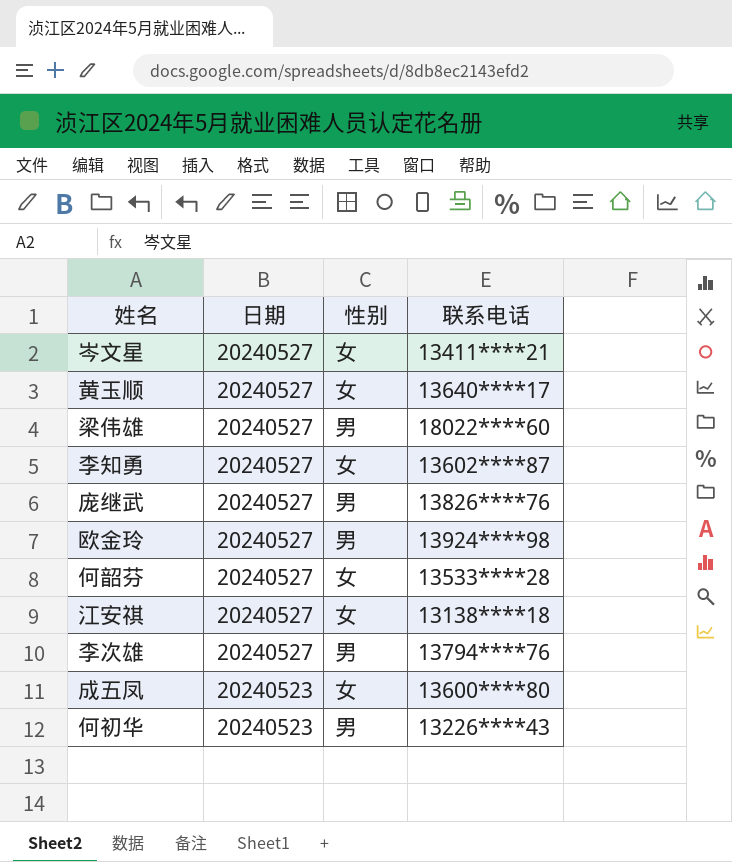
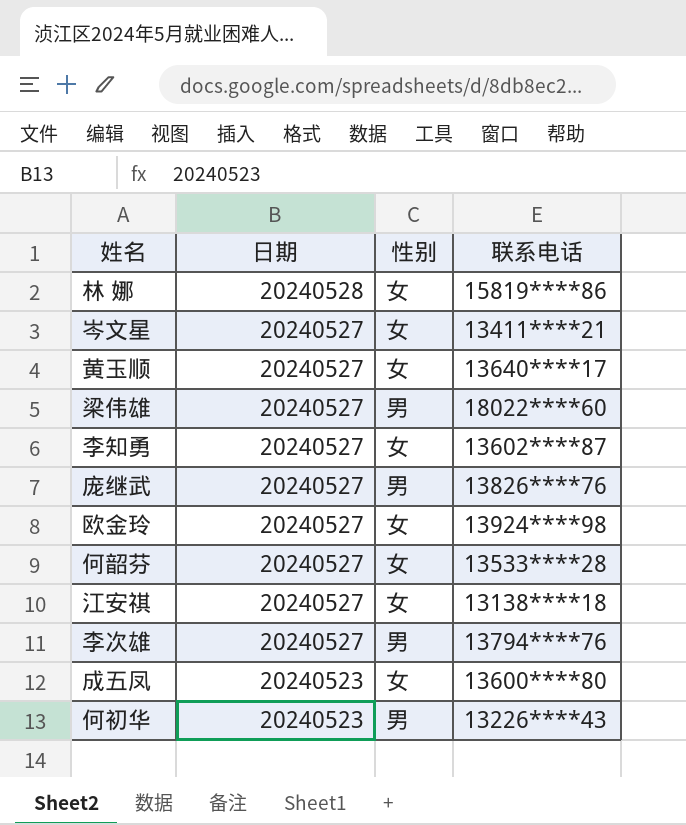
row 林 娜: none -> 20240528 | 女 | 15819****86
欧金玲 | 性别: 男 -> 女

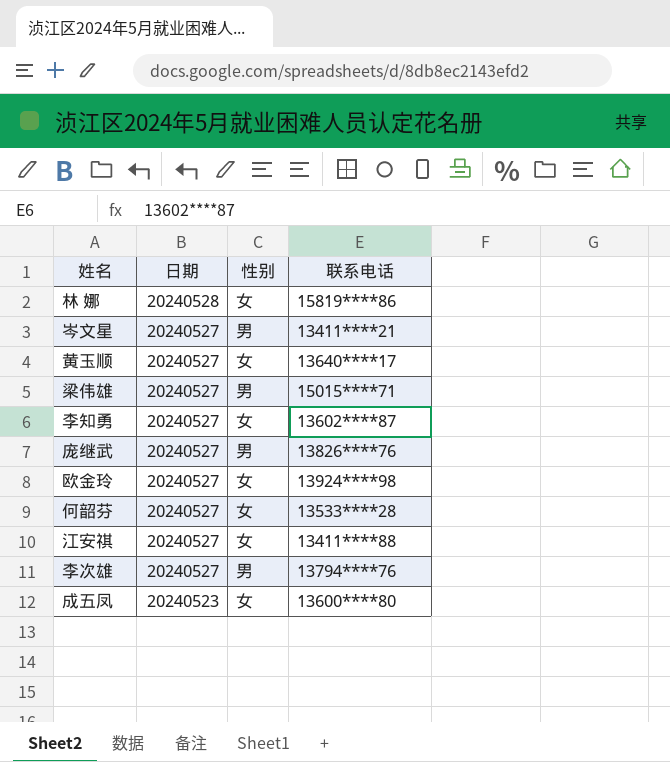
row 何初华: 20240523 | 男 | 13226****43 -> none
岑文星 | 性别: 女 -> 男
梁伟雄 | 联系电话: 18022****60 -> 15015****71
江安祺 | 联系电话: 13138****18 -> 13411****88

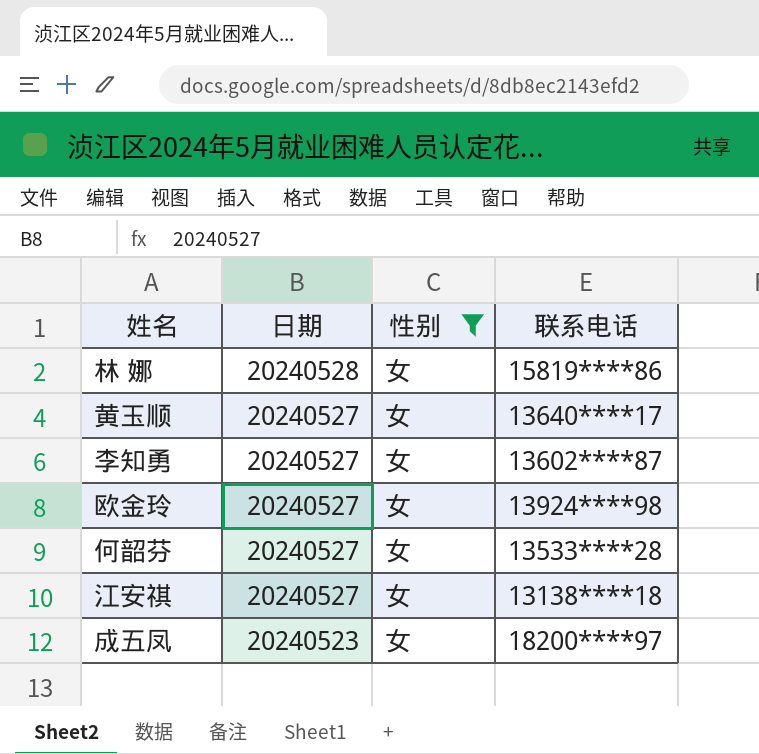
filter: none -> 性别 = 女
江安祺 | 联系电话: 13411****88 -> 13138****18
成五凤 | 联系电话: 13600****80 -> 18200****97

